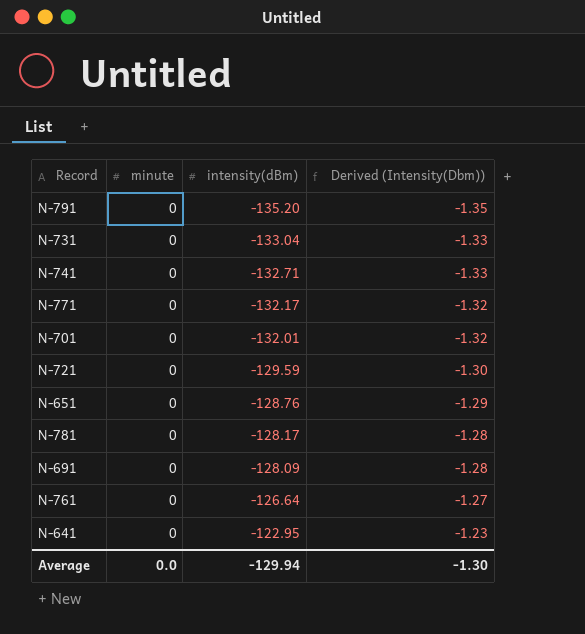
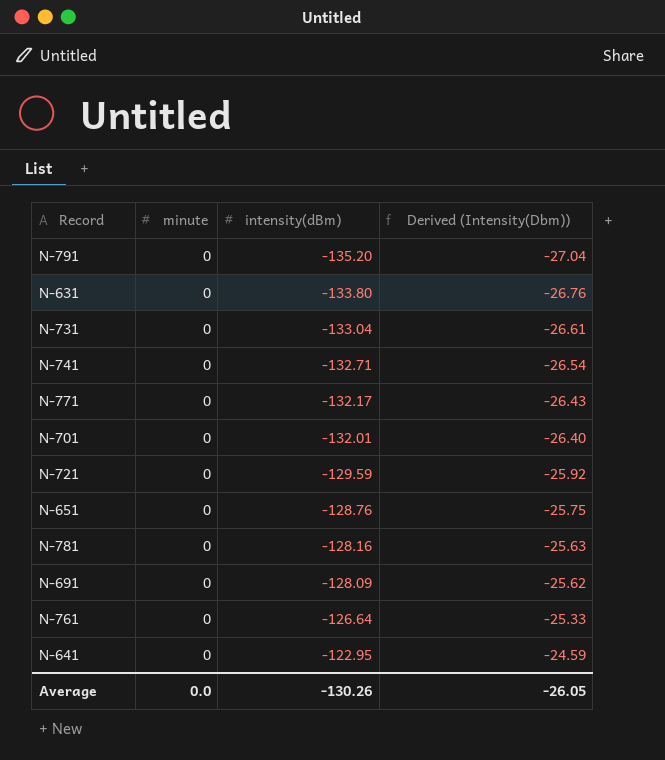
column Derived (Intensity(Dbm)) | formula: [intensity(dBm)] * 0.01 -> [intensity(dBm)] * 0.2
row N-631: none -> 0 | -133.80 | -26.76
N-781 | intensity(dBm): -128.17 -> -128.16
Average | intensity(dBm): -129.94 -> -130.26
Average | Derived (Intensity(Dbm)): -1.30 -> -26.05

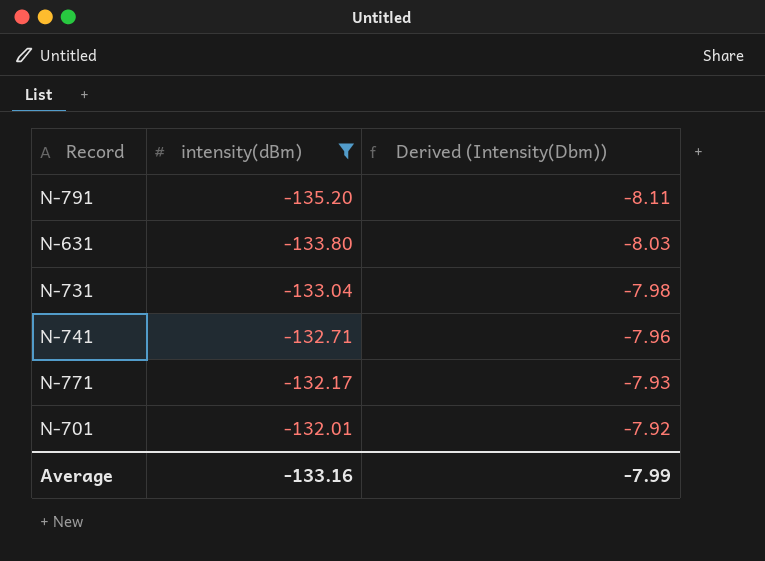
filter: none -> intensity(dBm) <= -132.01
column minute | position: 2 -> none
column Derived (Intensity(Dbm)) | formula: [intensity(dBm)] * 0.2 -> [intensity(dBm)] * 0.06
Average | intensity(dBm): -130.26 -> -133.16
Average | Derived (Intensity(Dbm)): -26.05 -> -7.99

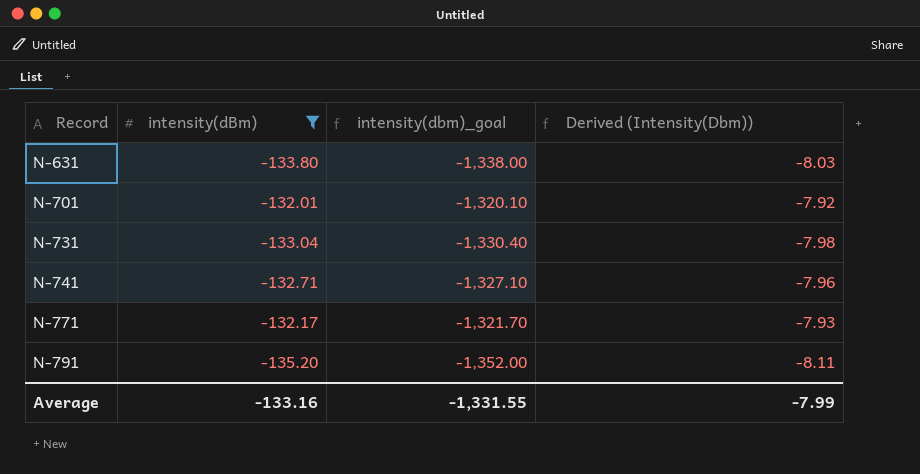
row order: intensity(dBm) ascending -> Record ascending
column intensity(dbm)_goal | formula: none -> [intensity(dBm)] * 10

